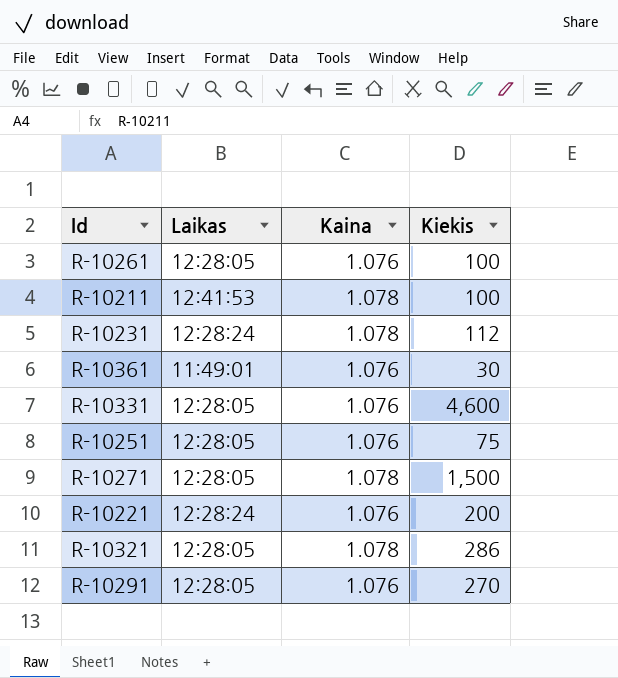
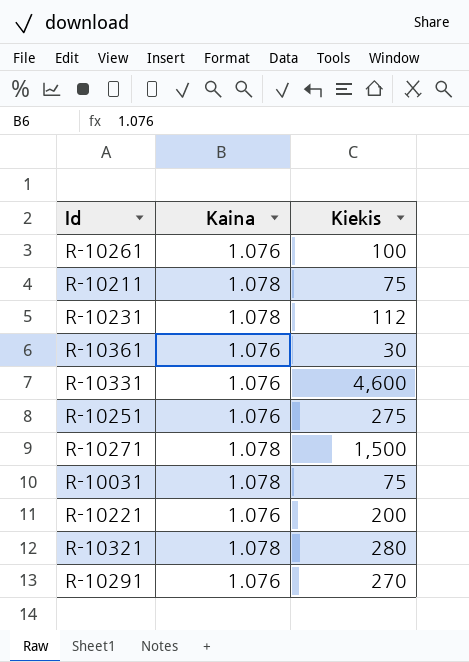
column Laikas | position: 2 -> none
R-10211 | Kiekis: 100 -> 75
R-10251 | Kiekis: 75 -> 275
row R-10031: none -> 1.078 | 75
R-10321 | Kiekis: 286 -> 280

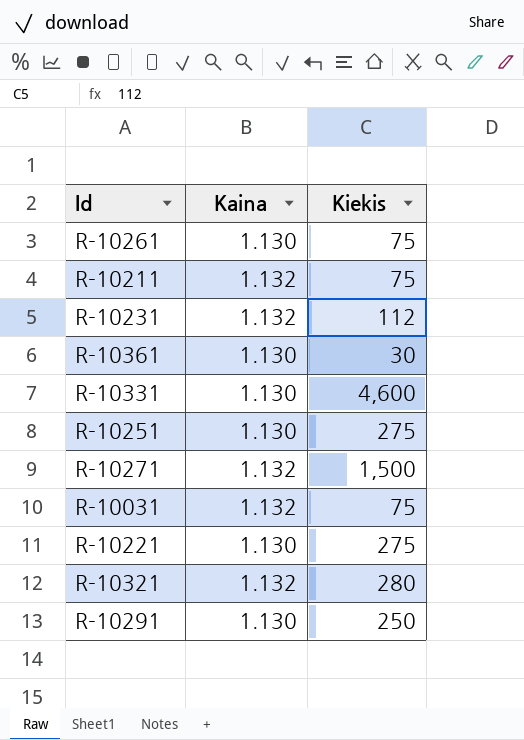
R-10261 | Kaina: 1.076 -> 1.130
R-10261 | Kiekis: 100 -> 75
R-10211 | Kaina: 1.078 -> 1.132
R-10231 | Kaina: 1.078 -> 1.132
R-10361 | Kaina: 1.076 -> 1.130
R-10331 | Kaina: 1.076 -> 1.130
R-10251 | Kaina: 1.076 -> 1.130
R-10271 | Kaina: 1.078 -> 1.132
R-10031 | Kaina: 1.078 -> 1.132
R-10221 | Kaina: 1.076 -> 1.130
R-10221 | Kiekis: 200 -> 275
R-10321 | Kaina: 1.078 -> 1.132
R-10291 | Kaina: 1.076 -> 1.130
R-10291 | Kiekis: 270 -> 250

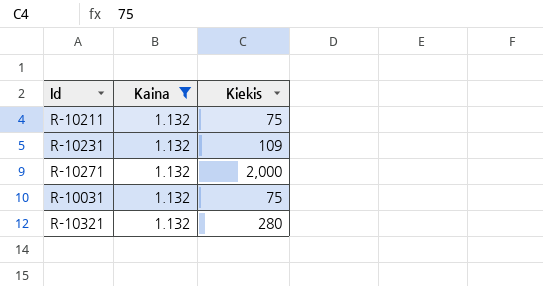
filter: none -> Kaina = 1.132
R-10231 | Kiekis: 112 -> 109
R-10271 | Kiekis: 1,500 -> 2,000

